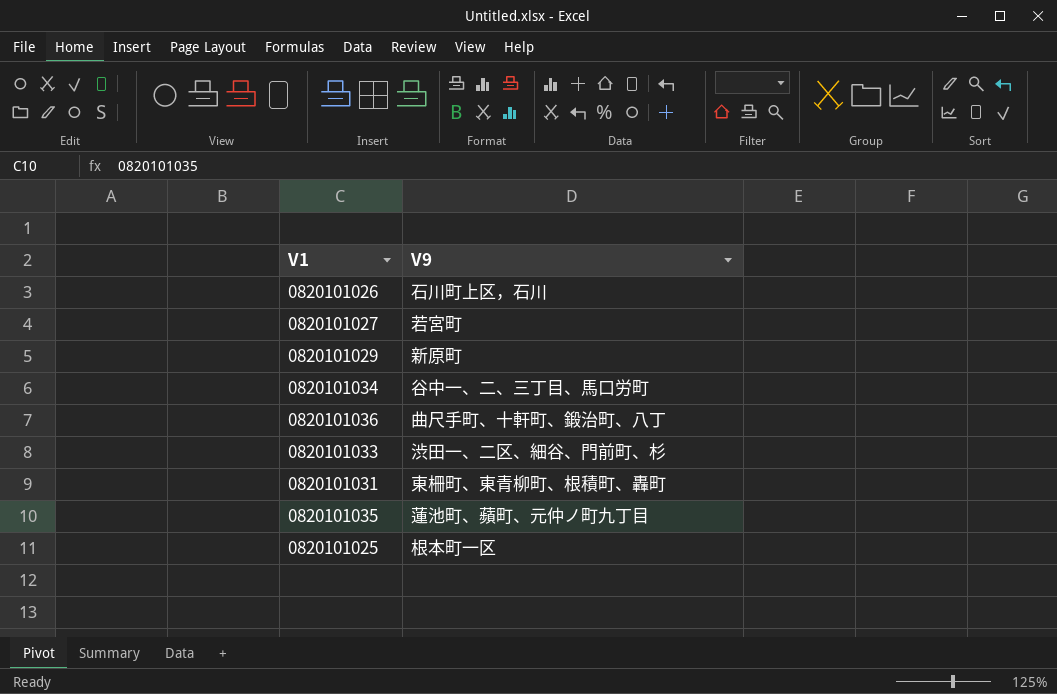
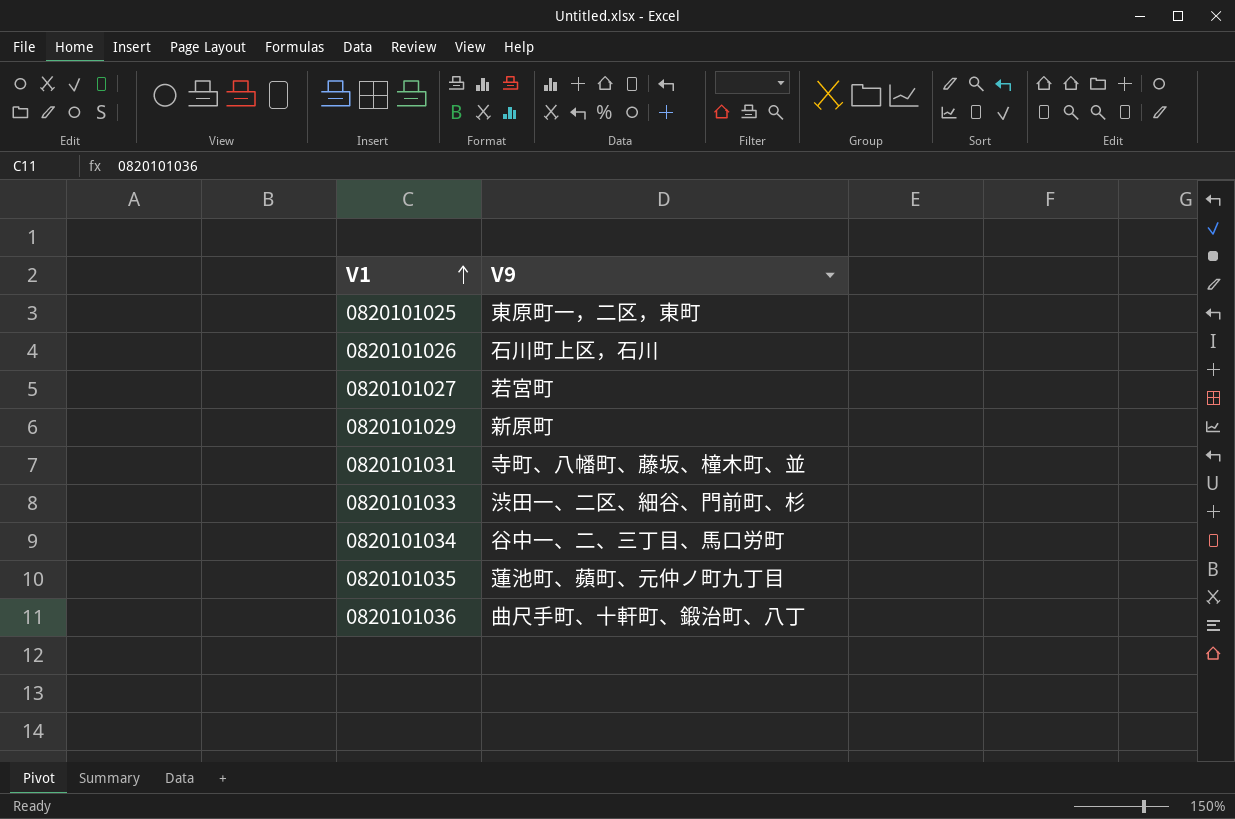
row order: none -> V1 ascending
0820101025 | V9: 根本町一区 -> 東原町一，二区，東町
0820101031 | V9: 東柵町、東青柳町、根積町、轟町 -> 寺町、八幡町、藤坂、橦木町、並

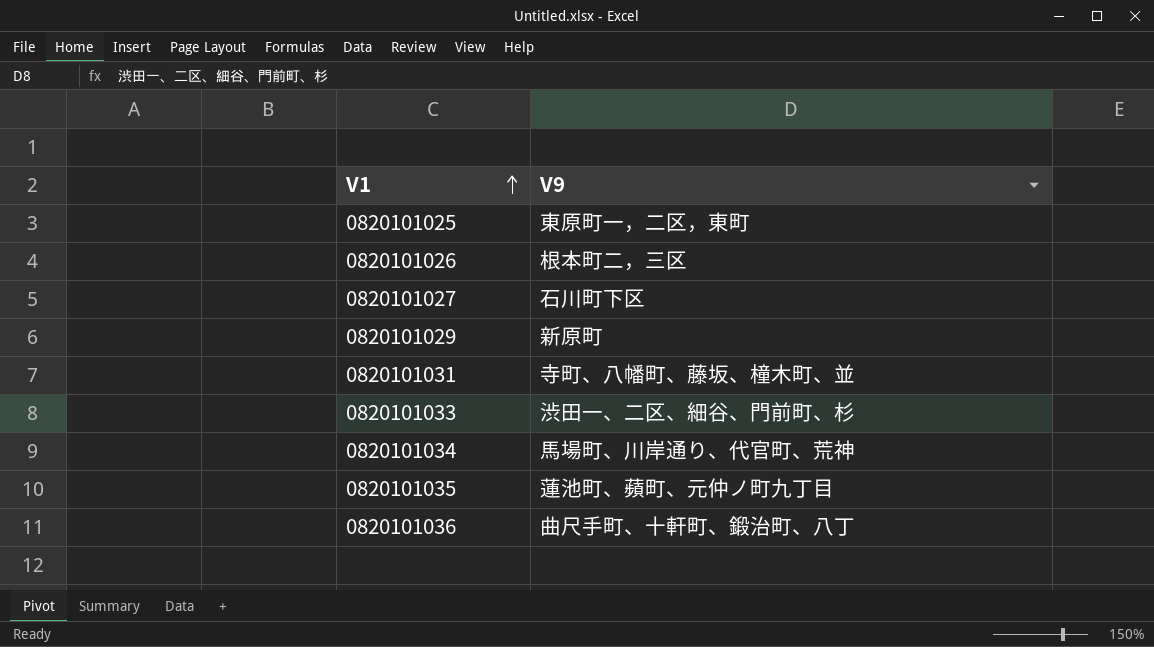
0820101026 | V9: 石川町上区，石川 -> 根本町二，三区
0820101027 | V9: 若宮町 -> 石川町下区
0820101034 | V9: 谷中一、二、三丁目、馬口労町 -> 馬場町、川岸通り、代官町、荒神

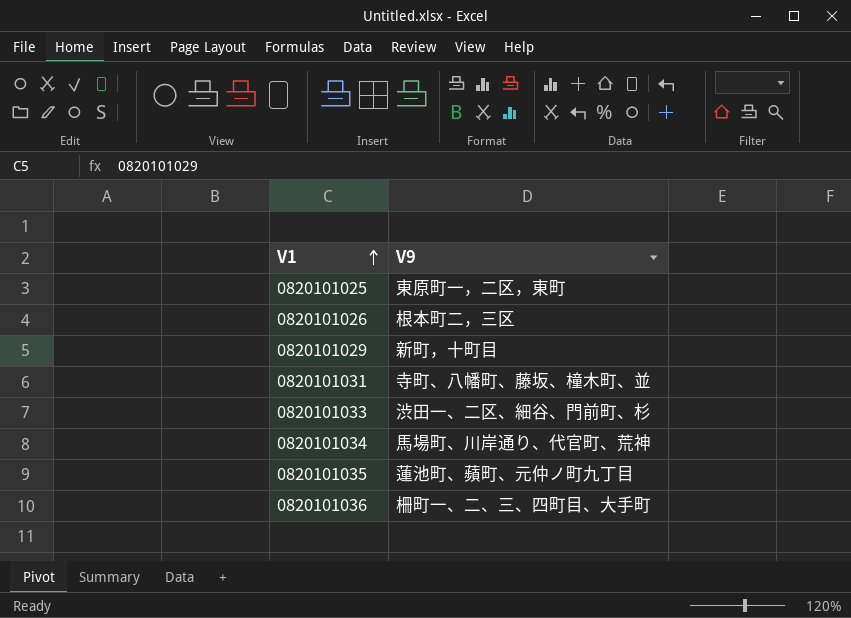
row 0820101027: 石川町下区 -> none
0820101029 | V9: 新原町 -> 新町，十町目
0820101036 | V9: 曲尺手町、十軒町、鍛治町、八丁 -> 柵町一、二、三、四町目、大手町

